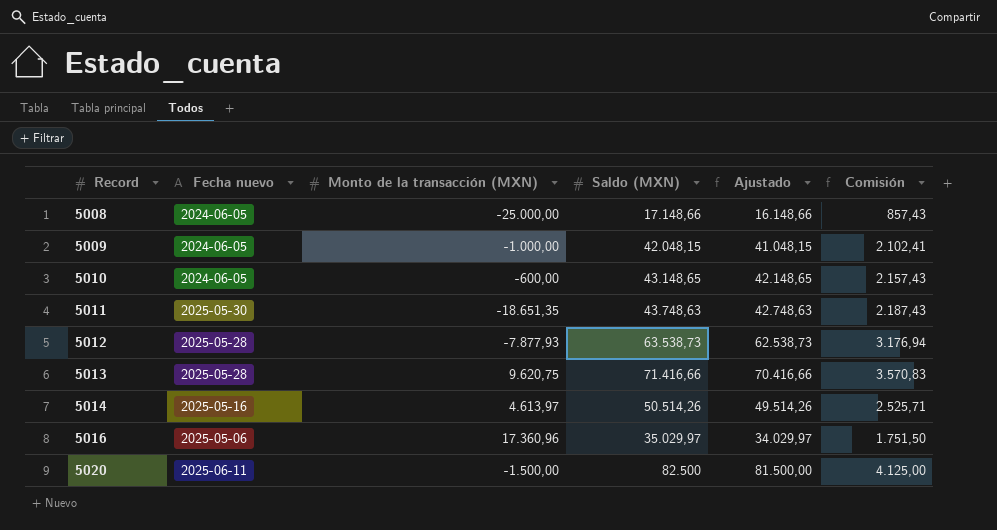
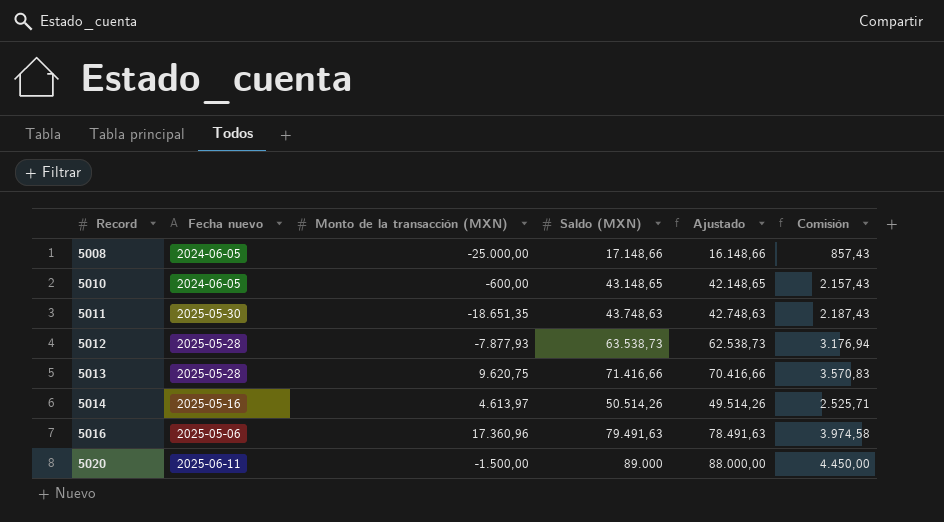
row 5009: 2024-06-05 | -1.000,00 | 42.048,15 | 41.048,15 | 2.102,41 -> none
5016 | Saldo (MXN): 35.029,97 -> 79.491,63
5016 | Ajustado: 34.029,97 -> 78.491,63
5016 | Comisión: 1.751,50 -> 3.974,58
5020 | Saldo (MXN): 82.500 -> 89.000
5020 | Ajustado: 81.500,00 -> 88.000,00
5020 | Comisión: 4.125,00 -> 4.450,00

